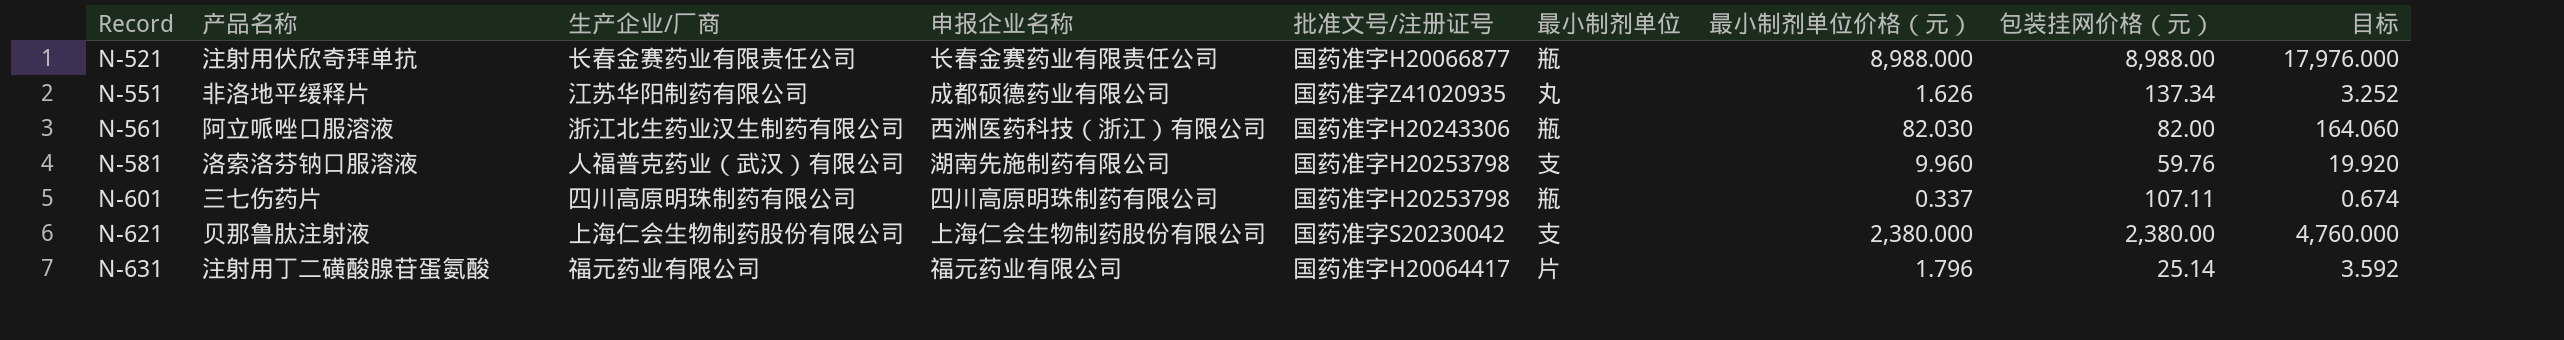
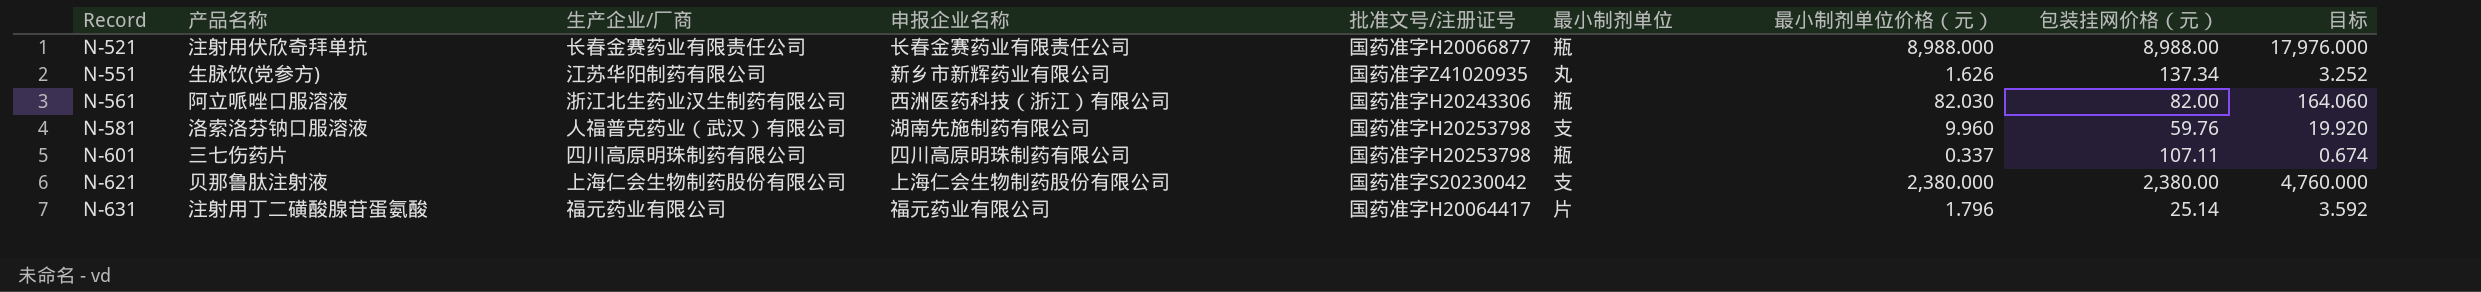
N-551 | 产品名称: 非洛地平缓释片 -> 生脉饮(党参方)
N-551 | 申报企业名称: 成都硕德药业有限公司 -> 新乡市新辉药业有限公司

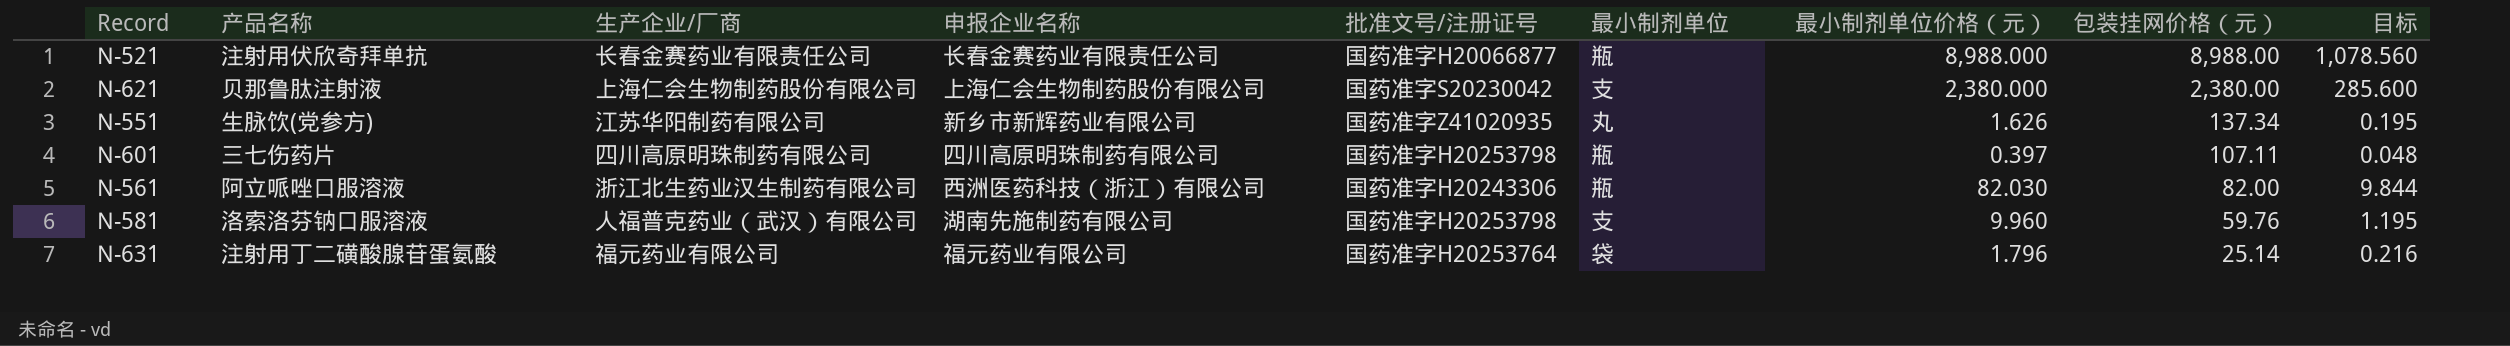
row order: Record ascending -> 包装挂网价格（元） descending
column 目标 | formula: [最小制剂单位价格（元）] * 2 -> [最小制剂单位价格（元）] * 0.12
N-601 | 最小制剂单位价格（元）: 0.337 -> 0.397
N-631 | 批准文号/注册证号: 国药准字H20064417 -> 国药准字H20253764
N-631 | 最小制剂单位: 片 -> 袋

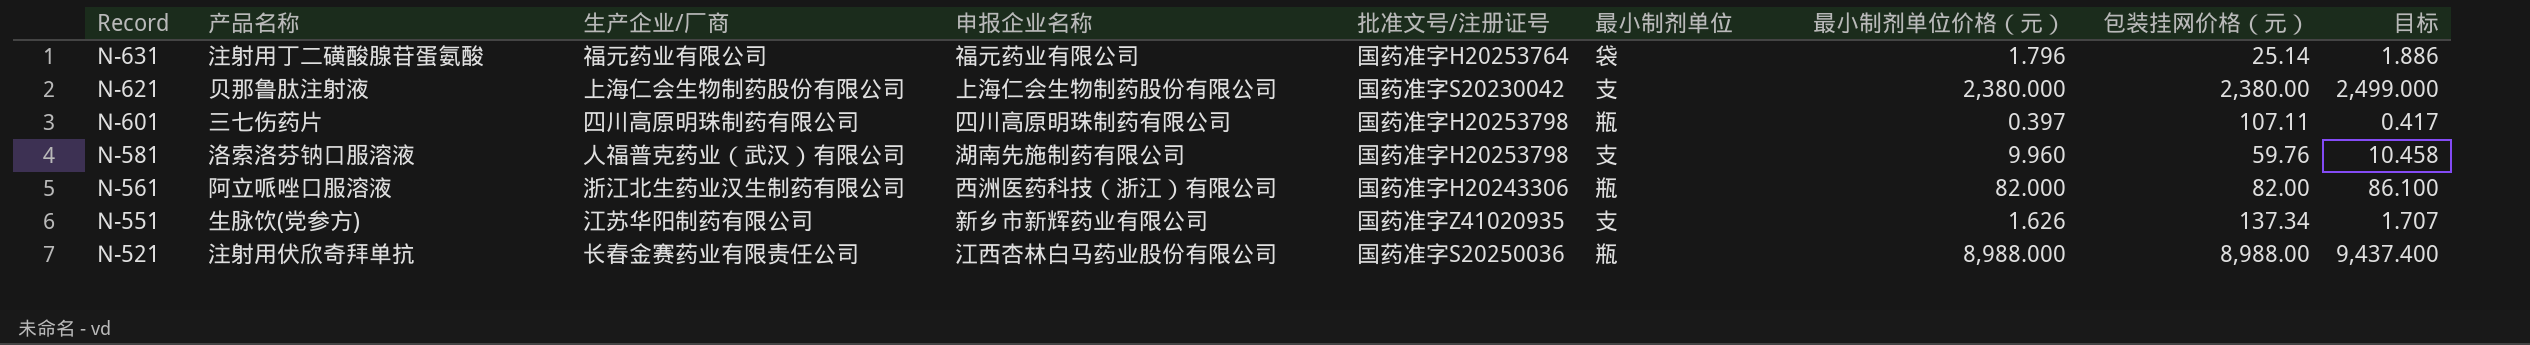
row order: 包装挂网价格（元） descending -> Record descending
column 目标 | formula: [最小制剂单位价格（元）] * 0.12 -> [最小制剂单位价格（元）] * 1.05
N-561 | 最小制剂单位价格（元）: 82.030 -> 82.000
N-551 | 最小制剂单位: 丸 -> 支
N-521 | 申报企业名称: 长春金赛药业有限责任公司 -> 江西杏林白马药业股份有限公司
N-521 | 批准文号/注册证号: 国药准字H20066877 -> 国药准字S20250036

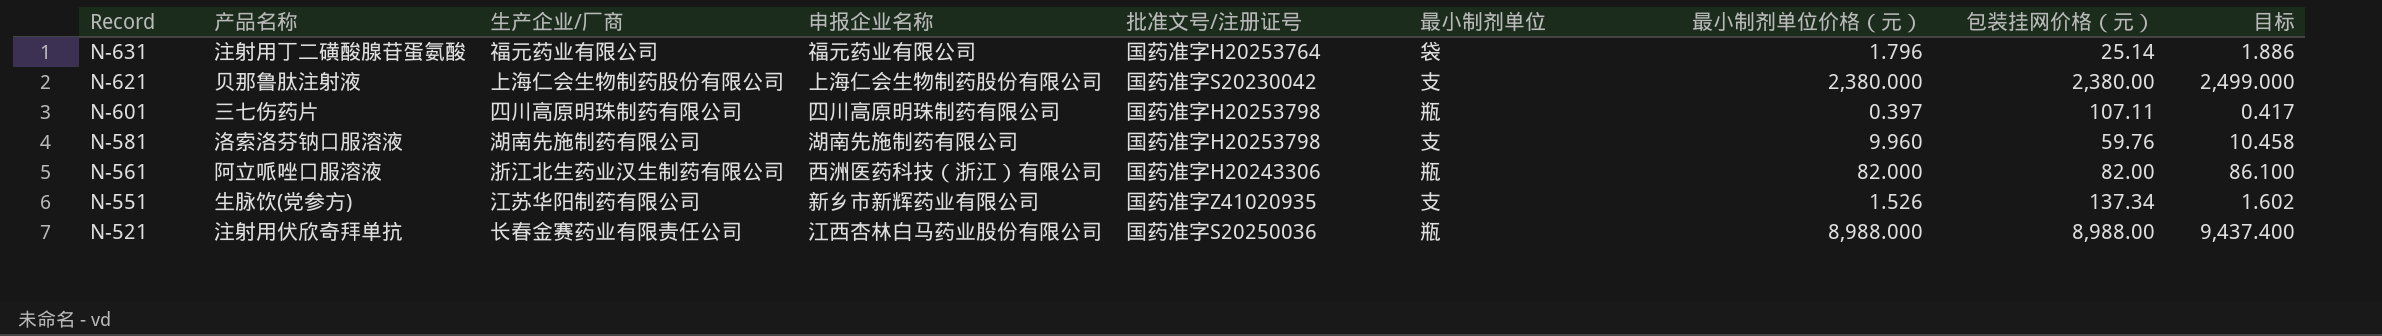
N-581 | 生产企业/厂商: 人福普克药业（武汉）有限公司 -> 湖南先施制药有限公司
N-551 | 最小制剂单位价格（元）: 1.626 -> 1.526
N-551 | 目标: 1.707 -> 1.602

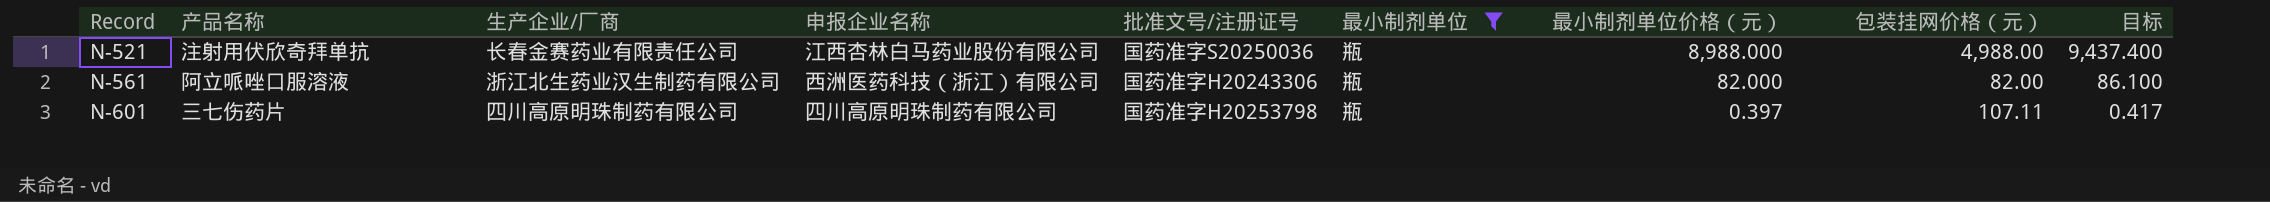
filter: none -> 最小制剂单位 = 瓶
row order: Record descending -> Record ascending
N-521 | 包装挂网价格（元）: 8,988.00 -> 4,988.00

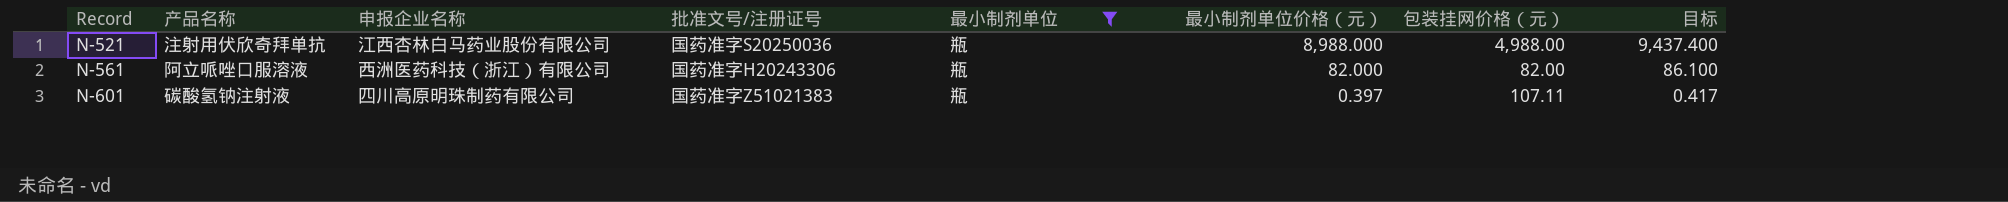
column 生产企业/厂商 | position: 3 -> none
N-601 | 产品名称: 三七伤药片 -> 碳酸氢钠注射液
N-601 | 批准文号/注册证号: 国药准字H20253798 -> 国药准字Z51021383

